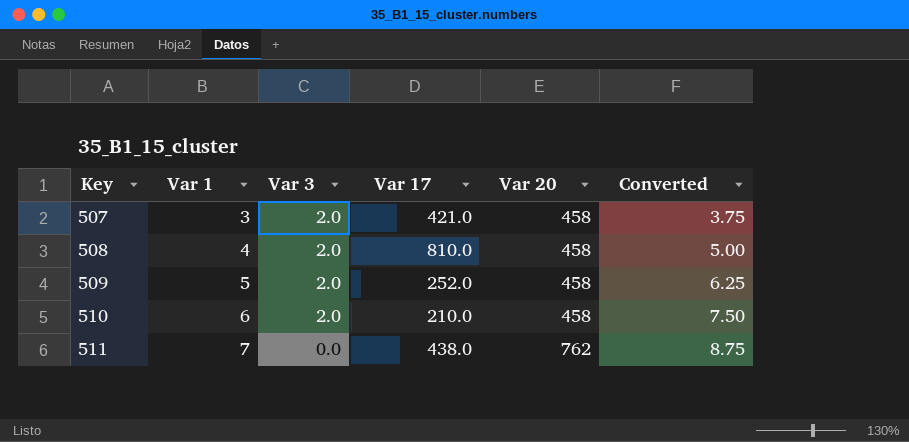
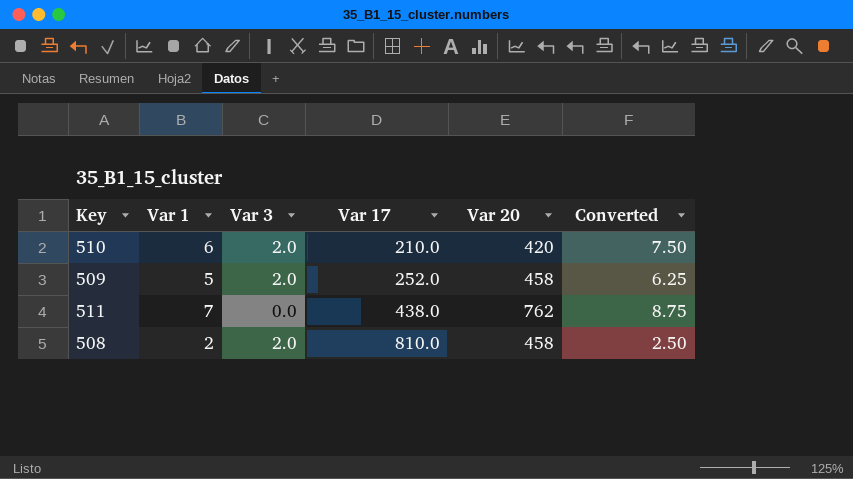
row order: Key ascending -> Var 17 ascending
row 507: 3 | 2.0 | 421.0 | 458 | 3.75 -> none
510 | Var 20: 458 -> 420
508 | Var 1: 4 -> 2
508 | Converted: 5.00 -> 2.50

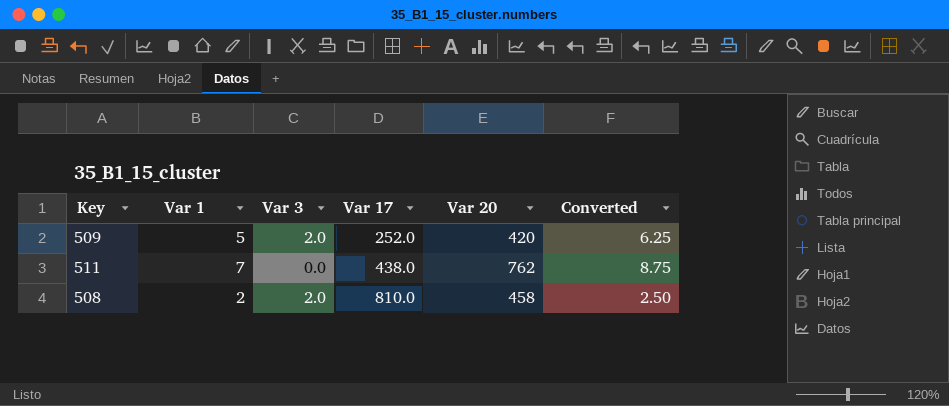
row 510: 6 | 2.0 | 210.0 | 420 | 7.50 -> none
509 | Var 20: 458 -> 420

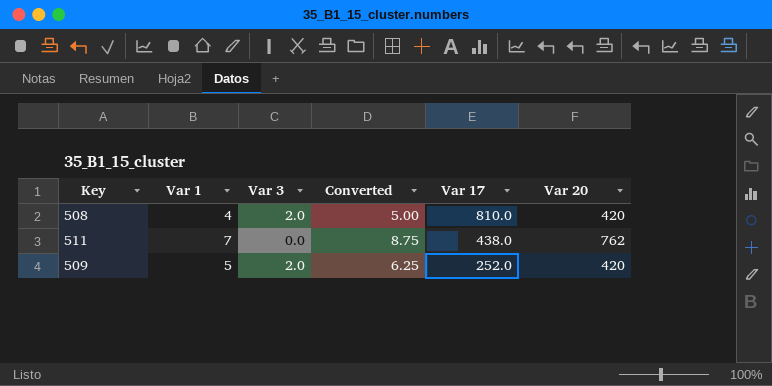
row order: Var 17 ascending -> Var 17 descending
column Converted | position: 6 -> 4
508 | Var 1: 2 -> 4
508 | Converted: 2.50 -> 5.00
508 | Var 20: 458 -> 420

